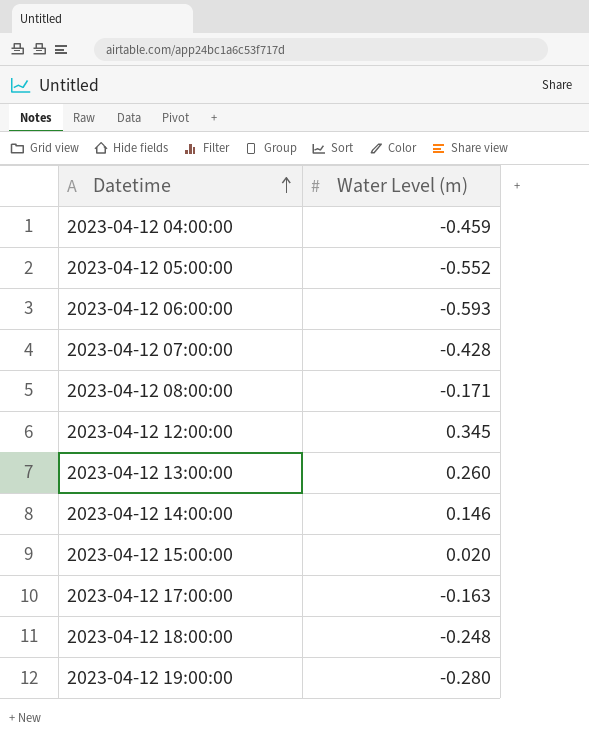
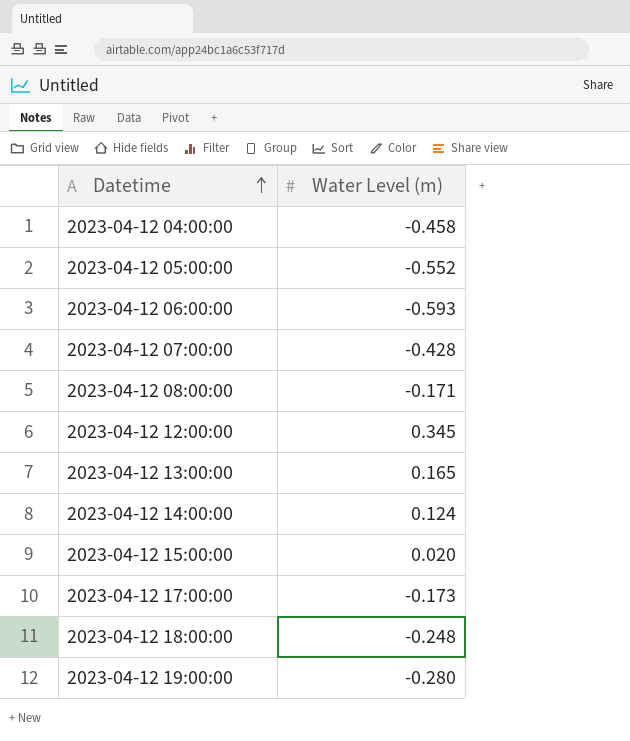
2023-04-12 04:00:00 | Water Level (m): -0.459 -> -0.458
2023-04-12 13:00:00 | Water Level (m): 0.260 -> 0.165
2023-04-12 14:00:00 | Water Level (m): 0.146 -> 0.124
2023-04-12 17:00:00 | Water Level (m): -0.163 -> -0.173

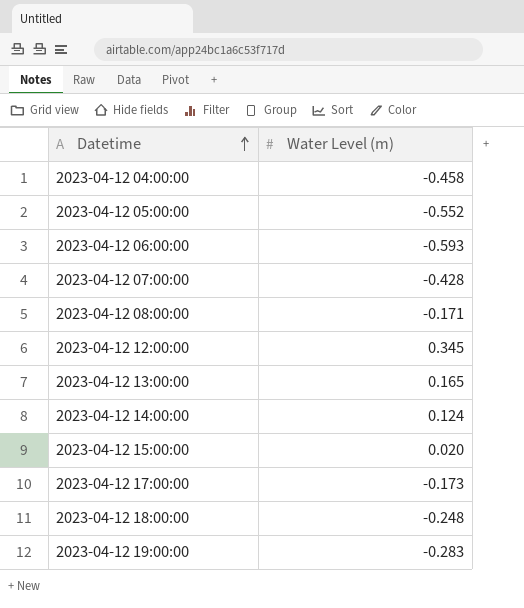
2023-04-12 19:00:00 | Water Level (m): -0.280 -> -0.283

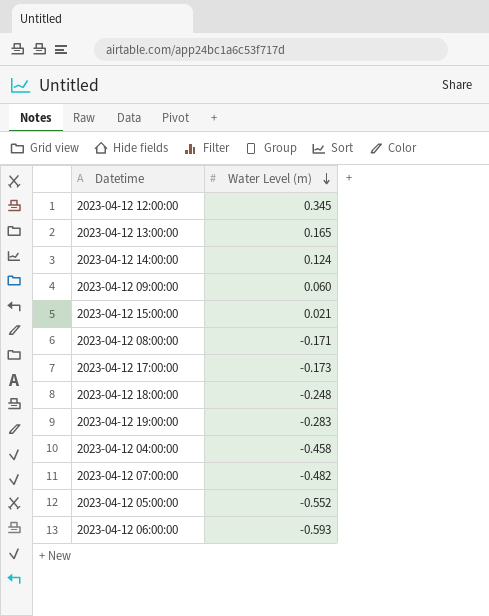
row order: Datetime ascending -> Water Level (m) descending
row 2023-04-12 09:00:00: none -> 0.060
2023-04-12 15:00:00 | Water Level (m): 0.020 -> 0.021
2023-04-12 07:00:00 | Water Level (m): -0.428 -> -0.482

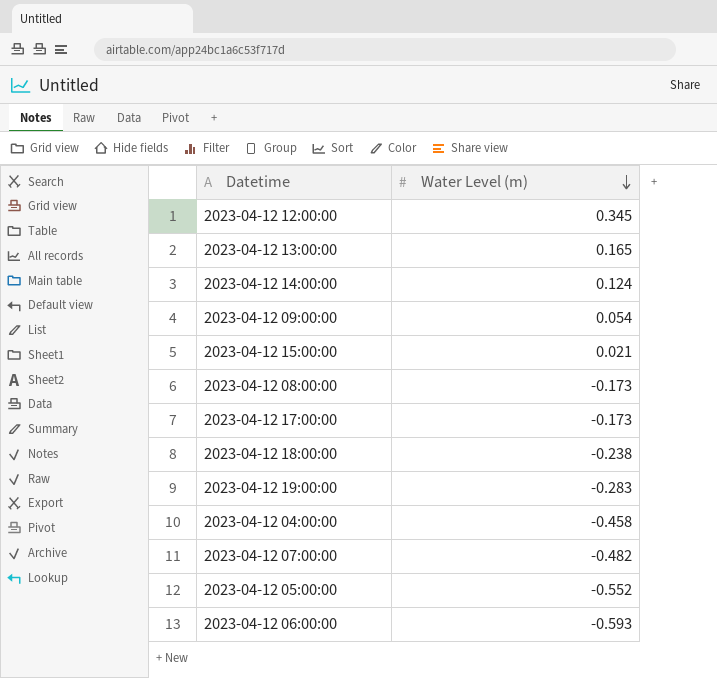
2023-04-12 09:00:00 | Water Level (m): 0.060 -> 0.054
2023-04-12 08:00:00 | Water Level (m): -0.171 -> -0.173
2023-04-12 18:00:00 | Water Level (m): -0.248 -> -0.238

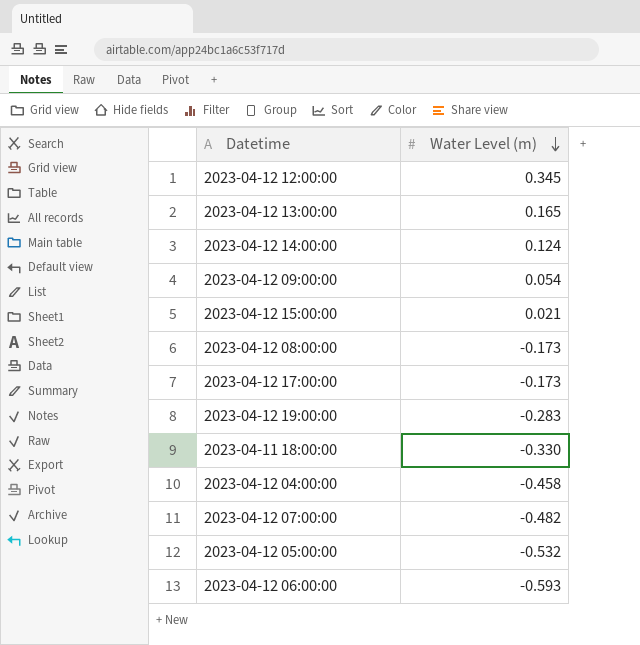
row 2023-04-12 18:00:00: -0.238 -> none
row 2023-04-11 18:00:00: none -> -0.330
2023-04-12 05:00:00 | Water Level (m): -0.552 -> -0.532

